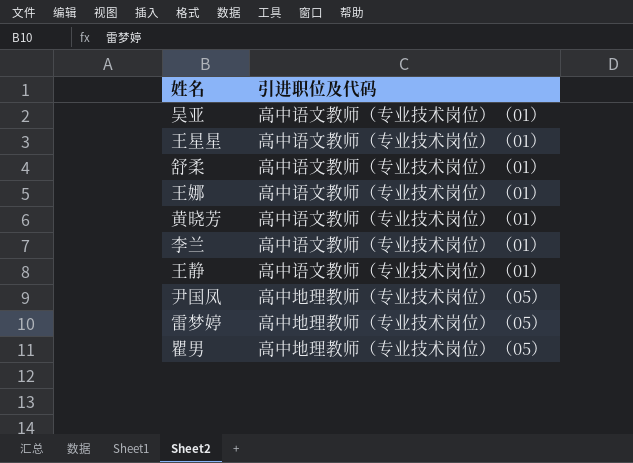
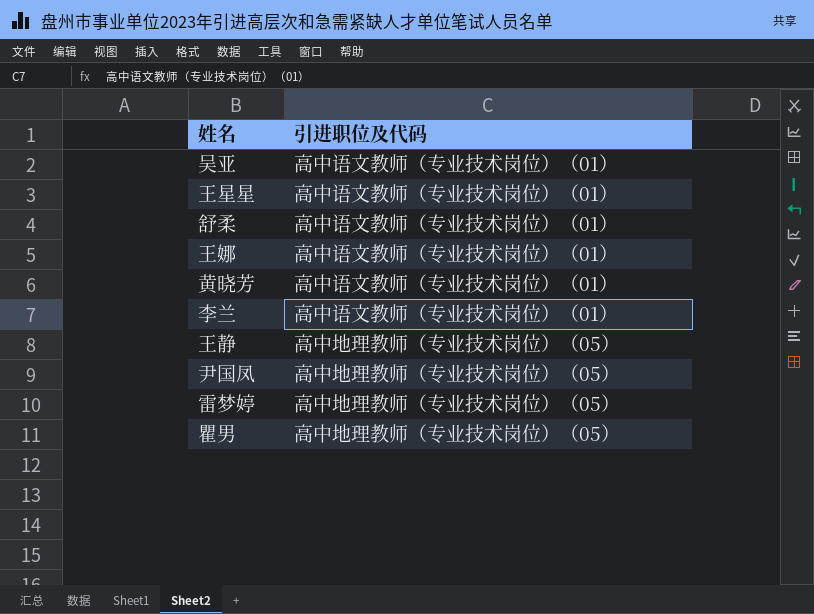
王静 | 引进职位及代码: 高中语文教师（专业技术岗位）（01） -> 高中地理教师（专业技术岗位）（05）

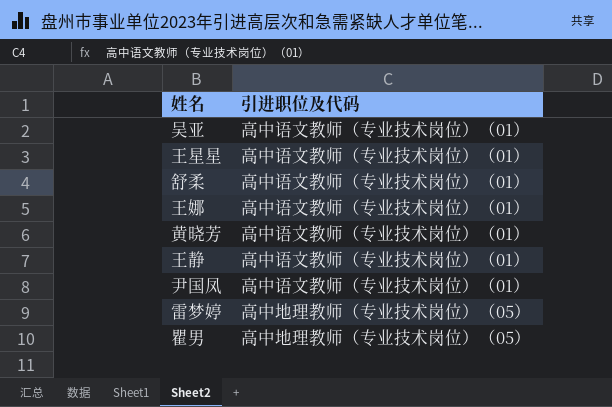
row 李兰: 高中语文教师（专业技术岗位）（01） -> none
王静 | 引进职位及代码: 高中地理教师（专业技术岗位）（05） -> 高中语文教师（专业技术岗位）（01）
尹国凤 | 引进职位及代码: 高中地理教师（专业技术岗位）（05） -> 高中语文教师（专业技术岗位）（01）

